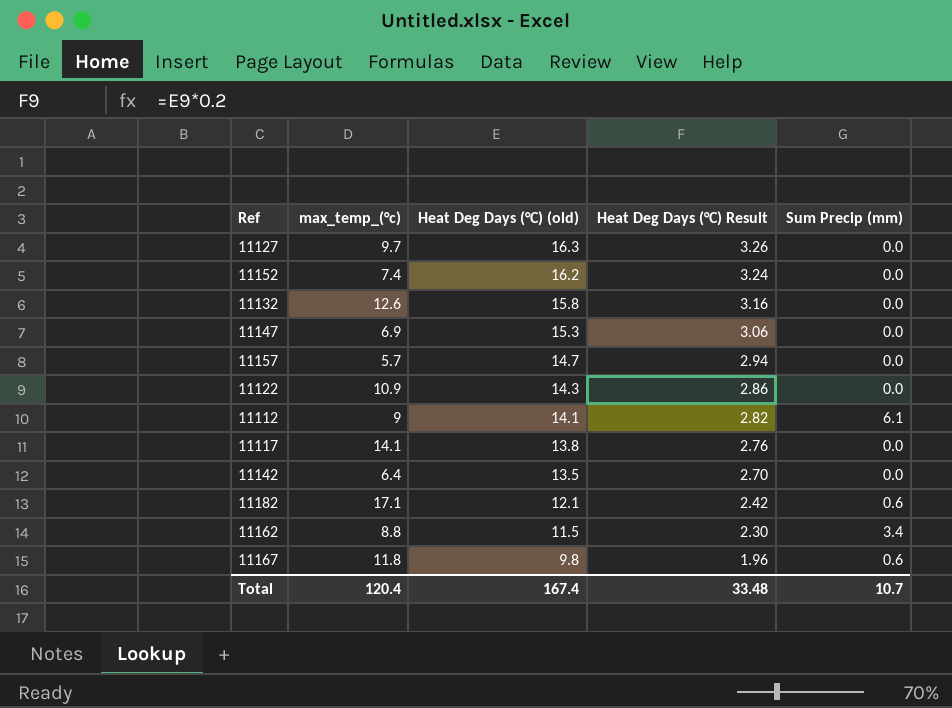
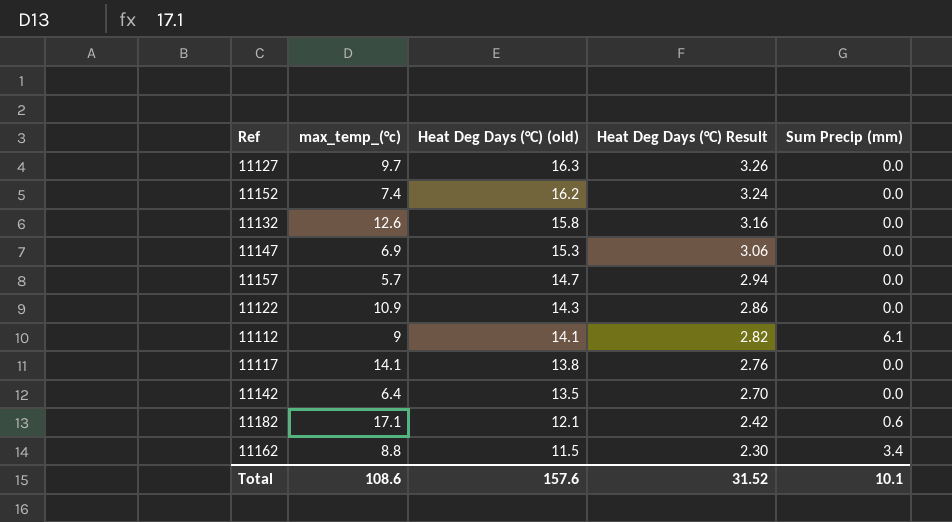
row 11167: 11.8 | 9.8 | 1.96 | 0.6 -> none
Total | max_temp_(°c): 120.4 -> 108.6
Total | Heat Deg Days (°C) (old): 167.4 -> 157.6
Total | Heat Deg Days (°C) Result: 33.48 -> 31.52
Total | Sum Precip (mm): 10.7 -> 10.1

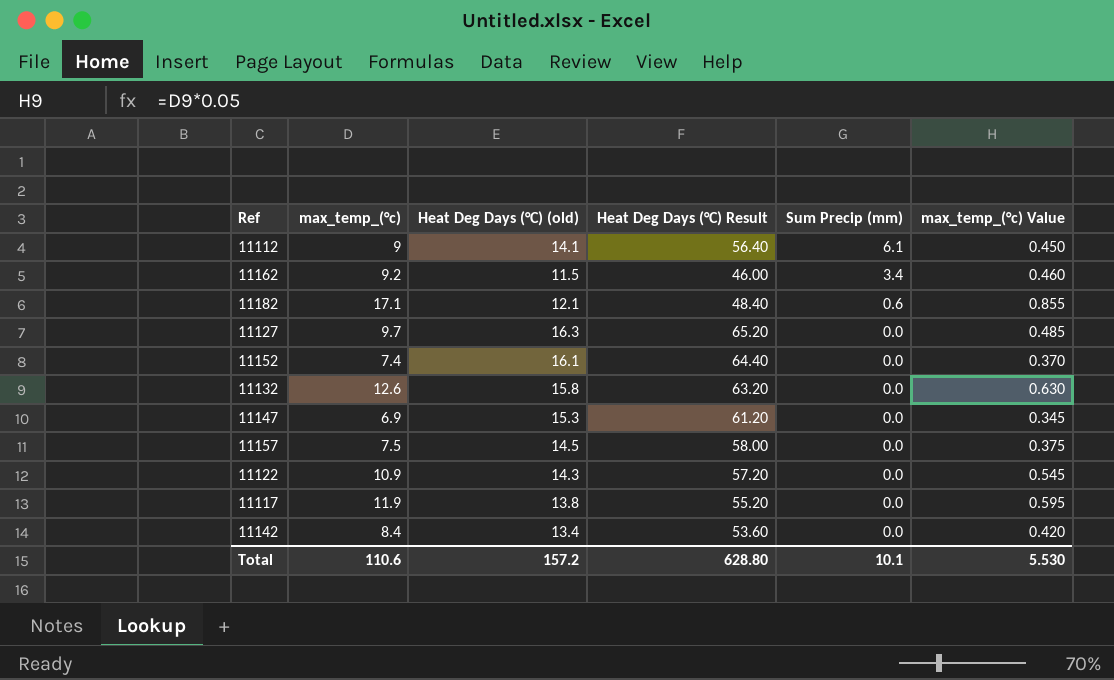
row order: Heat Deg Days (°C) (old) descending -> Sum Precip (mm) descending
column Heat Deg Days (°C) Result | formula: [Heat Deg Days (°C) (old)] * 0.2 -> [Heat Deg Days (°C) (old)] * 4
column max_temp_(°c) Value | formula: none -> [max_temp_(°c)] * 0.05
11162 | max_temp_(°c): 8.8 -> 9.2
11152 | Heat Deg Days (°C) (old): 16.2 -> 16.1
11157 | max_temp_(°c): 5.7 -> 7.5
11157 | Heat Deg Days (°C) (old): 14.7 -> 14.5
11117 | max_temp_(°c): 14.1 -> 11.9
11142 | max_temp_(°c): 6.4 -> 8.4
11142 | Heat Deg Days (°C) (old): 13.5 -> 13.4
Total | max_temp_(°c): 108.6 -> 110.6
Total | Heat Deg Days (°C) (old): 157.6 -> 157.2
Total | Heat Deg Days (°C) Result: 31.52 -> 628.80

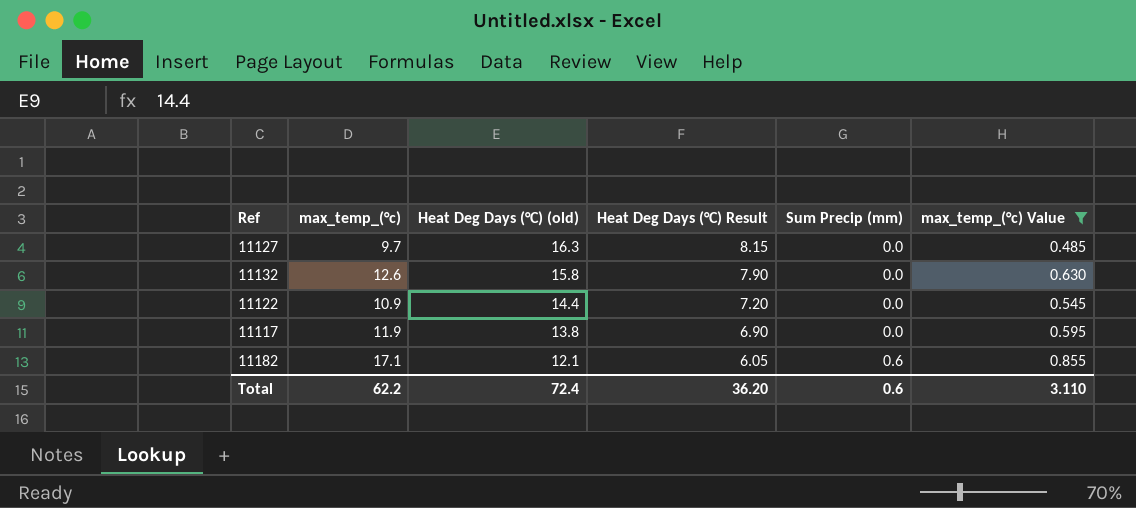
filter: none -> max_temp_(°c) Value >= 0.485
row order: Sum Precip (mm) descending -> Heat Deg Days (°C) (old) descending
column Heat Deg Days (°C) Result | formula: [Heat Deg Days (°C) (old)] * 4 -> [Heat Deg Days (°C) (old)] * 0.5
11122 | Heat Deg Days (°C) (old): 14.3 -> 14.4
Total | max_temp_(°c): 110.6 -> 62.2
Total | Heat Deg Days (°C) (old): 157.2 -> 72.4
Total | Heat Deg Days (°C) Result: 628.80 -> 36.20
Total | Sum Precip (mm): 10.1 -> 0.6
Total | max_temp_(°c) Value: 5.530 -> 3.110

